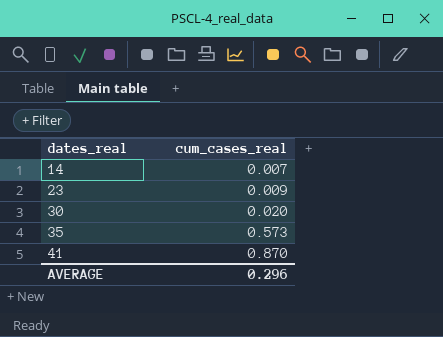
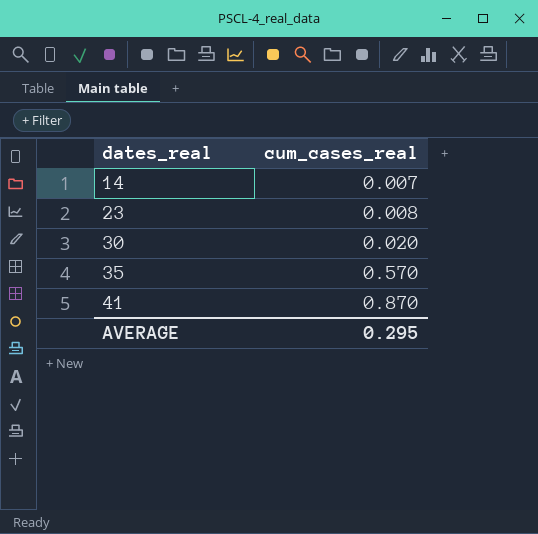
23 | cum_cases_real: 0.009 -> 0.008
35 | cum_cases_real: 0.573 -> 0.570
AVERAGE | cum_cases_real: 0.296 -> 0.295

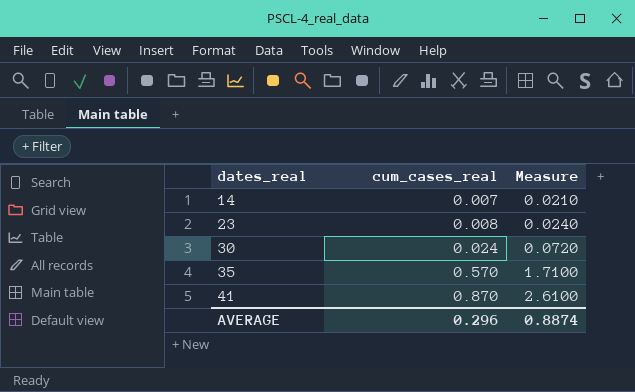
column Measure | formula: none -> [cum_cases_real] * 3
30 | cum_cases_real: 0.020 -> 0.024
AVERAGE | cum_cases_real: 0.295 -> 0.296

